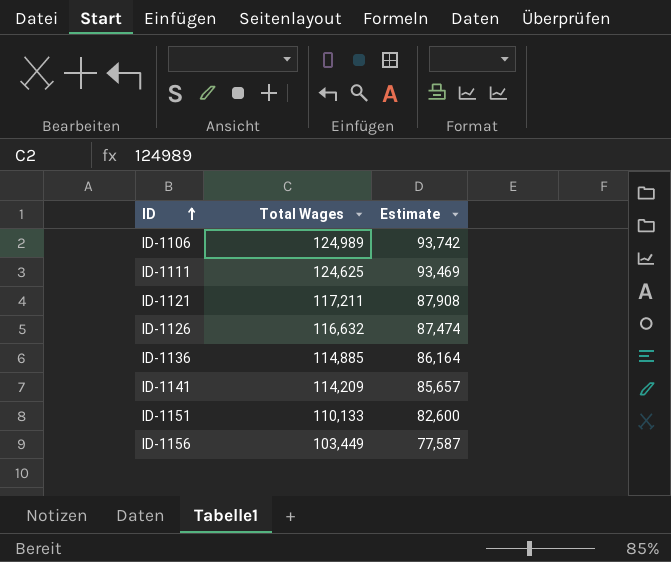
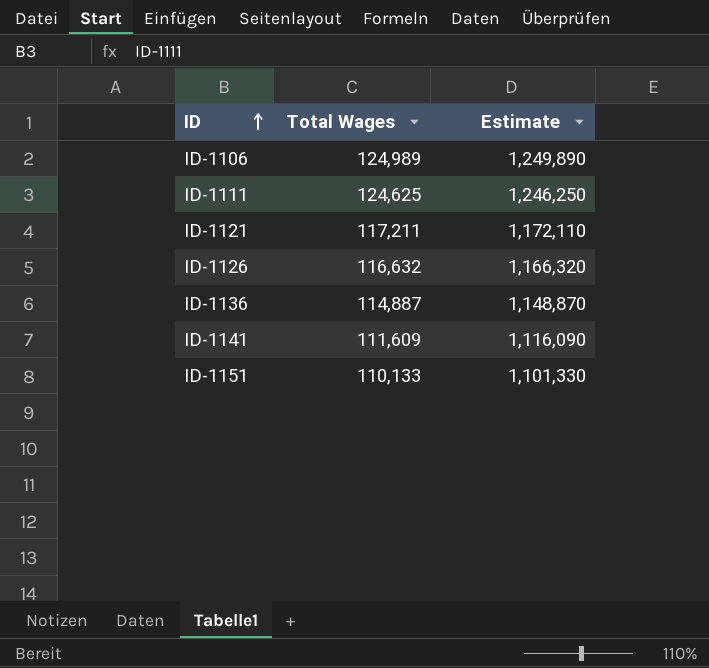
column Estimate | formula: [Total Wages] * 0.75 -> [Total Wages] * 10
row ID-1156: 103,449 | 77,587 -> none
ID-1136 | Total Wages: 114,885 -> 114,887
ID-1141 | Total Wages: 114,209 -> 111,609

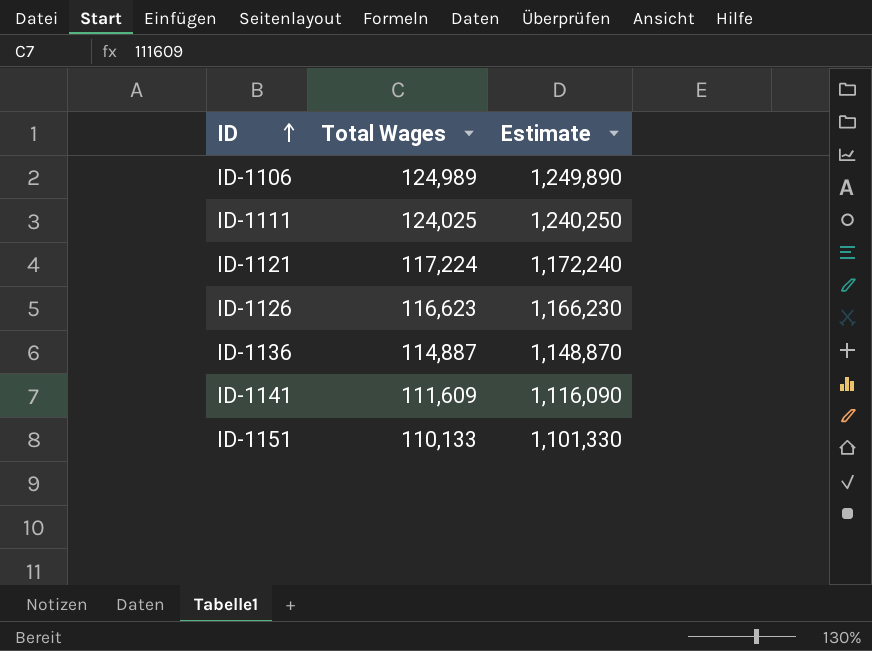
ID-1111 | Total Wages: 124,625 -> 124,025
ID-1111 | Estimate: 1,246,250 -> 1,240,250
ID-1121 | Total Wages: 117,211 -> 117,224
ID-1121 | Estimate: 1,172,110 -> 1,172,240
ID-1126 | Total Wages: 116,632 -> 116,623
ID-1126 | Estimate: 1,166,320 -> 1,166,230

